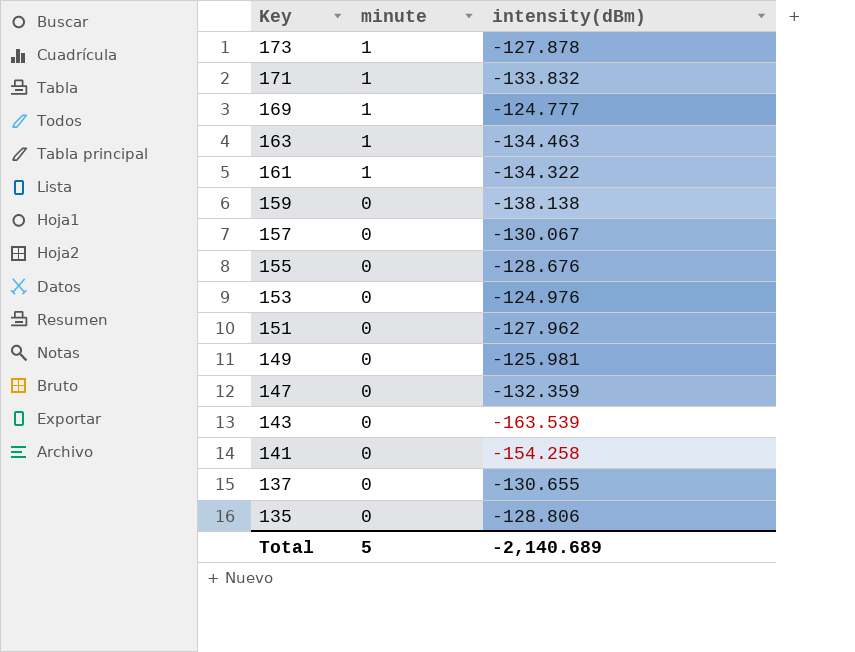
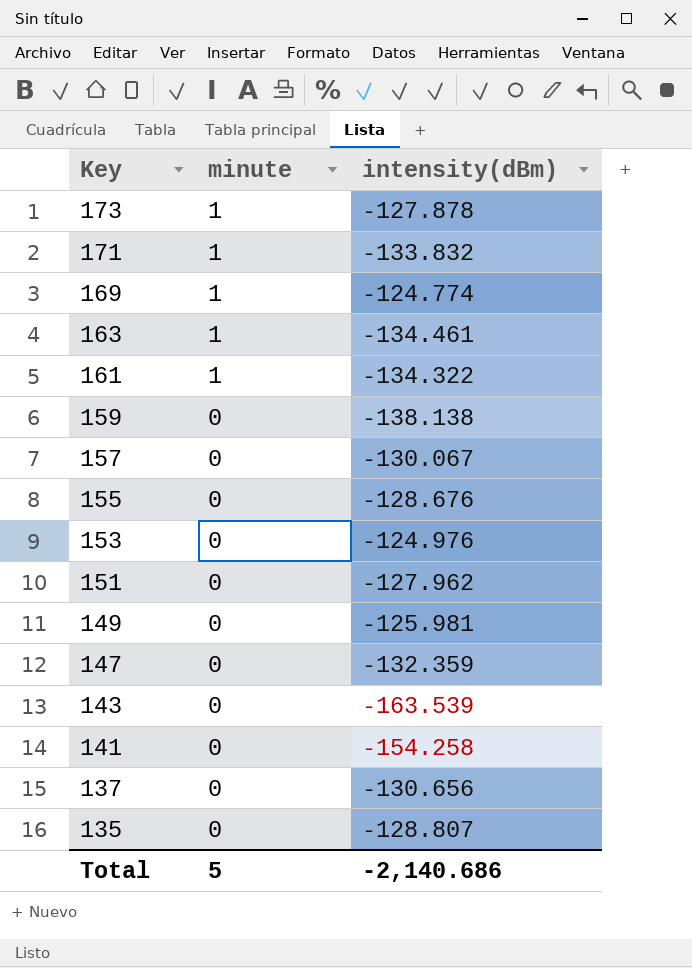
169 | intensity(dBm): -124.777 -> -124.774
163 | intensity(dBm): -134.463 -> -134.461
137 | intensity(dBm): -130.655 -> -130.656
135 | intensity(dBm): -128.806 -> -128.807
Total | intensity(dBm): -2,140.689 -> -2,140.686

